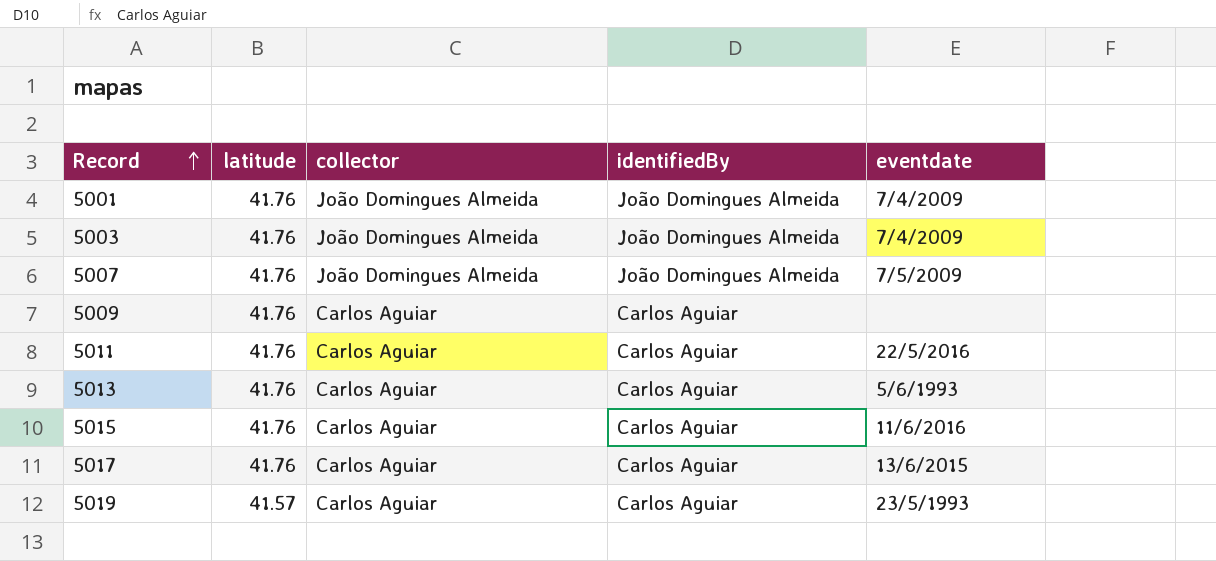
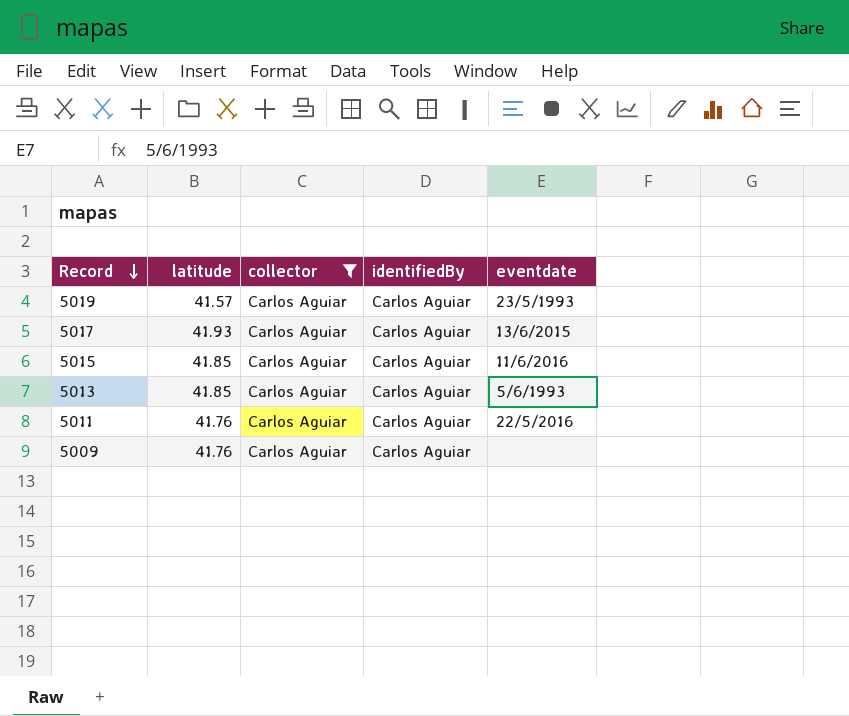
filter: none -> collector = Carlos Aguiar
row order: Record ascending -> Record descending
5017 | latitude: 41.76 -> 41.93
5015 | latitude: 41.76 -> 41.85
5013 | latitude: 41.76 -> 41.85

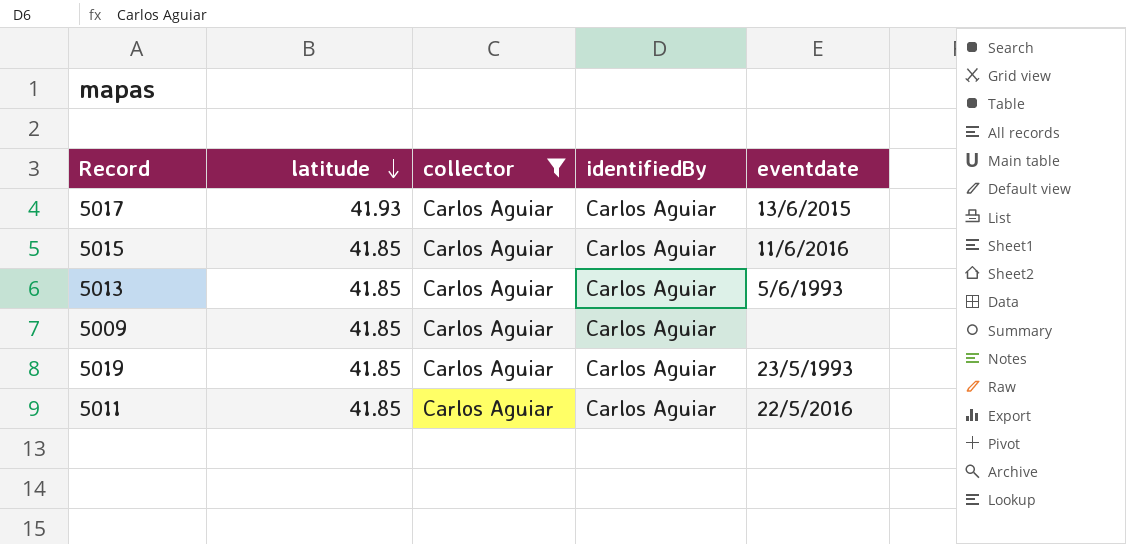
row order: Record descending -> latitude descending
5009 | latitude: 41.76 -> 41.85
5019 | latitude: 41.57 -> 41.85
5011 | latitude: 41.76 -> 41.85

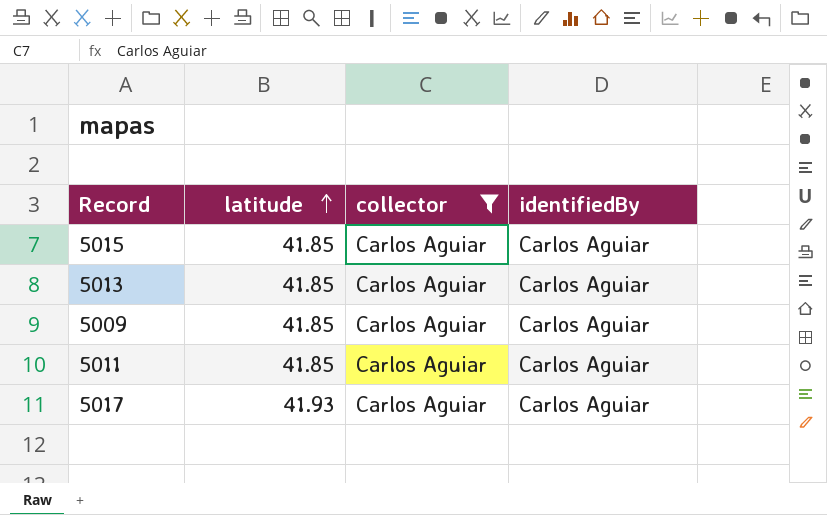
row order: latitude descending -> latitude ascending
column eventdate | position: 5 -> none
row 5019: 41.85 | Carlos Aguiar | Carlos Aguiar | 23/5/1993 -> none

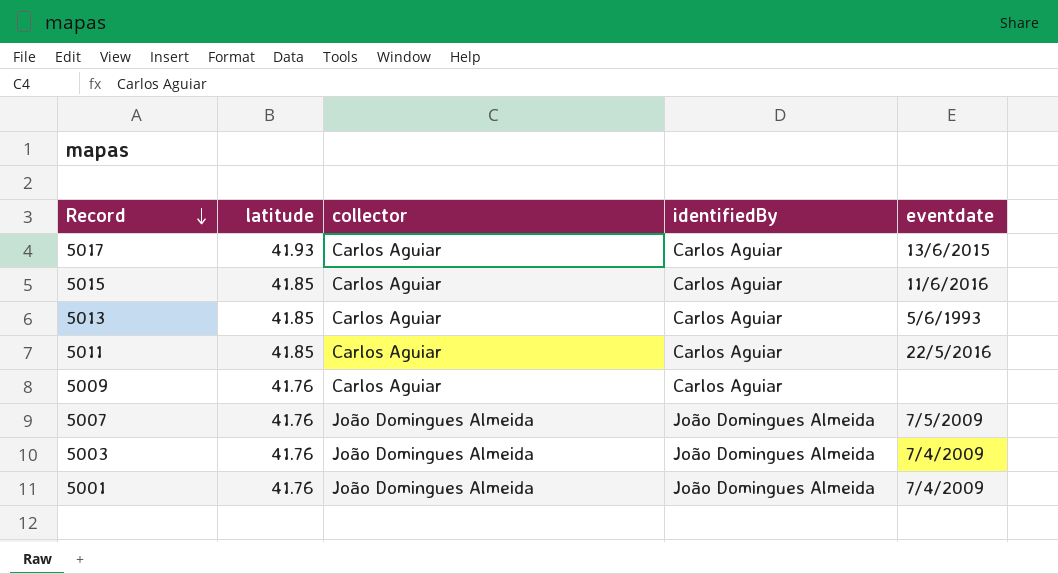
filter: collector = Carlos Aguiar -> none
row order: latitude ascending -> Record descending
column eventdate | position: none -> 5
5009 | latitude: 41.85 -> 41.76

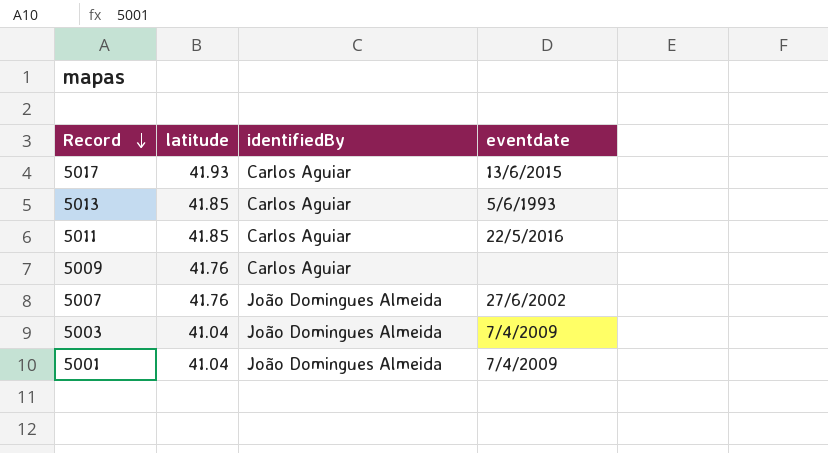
column collector | position: 3 -> none
row 5015: 41.85 | Carlos Aguiar | Carlos Aguiar | 11/6/2016 -> none
5007 | eventdate: 7/5/2009 -> 27/6/2002
5003 | latitude: 41.76 -> 41.04
5001 | latitude: 41.76 -> 41.04

